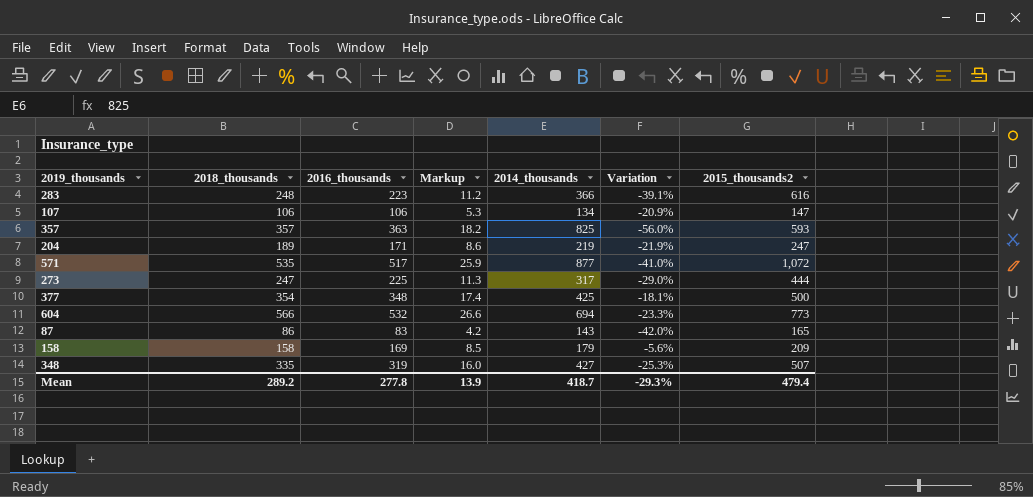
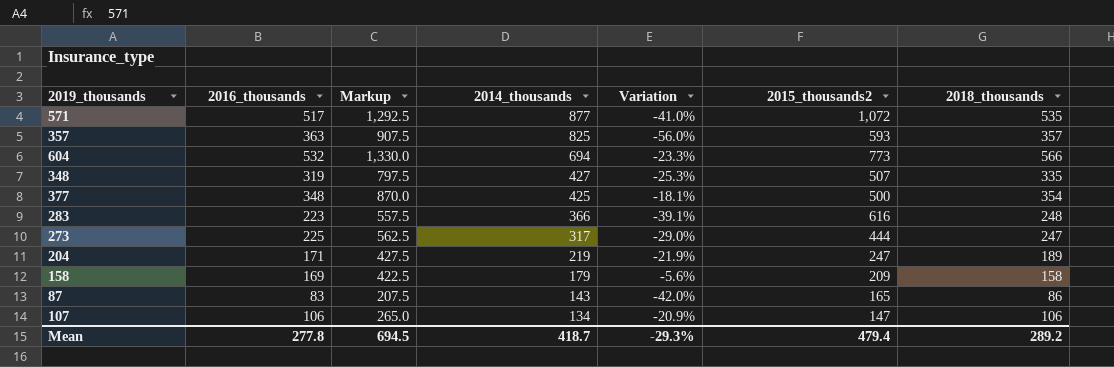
row order: none -> 2014_thousands descending
column Markup | formula: [2016_thousands] * 0.05 -> [2016_thousands] * 2.5
column 2018_thousands | position: 2 -> 7
Mean | Markup: 13.9 -> 694.5

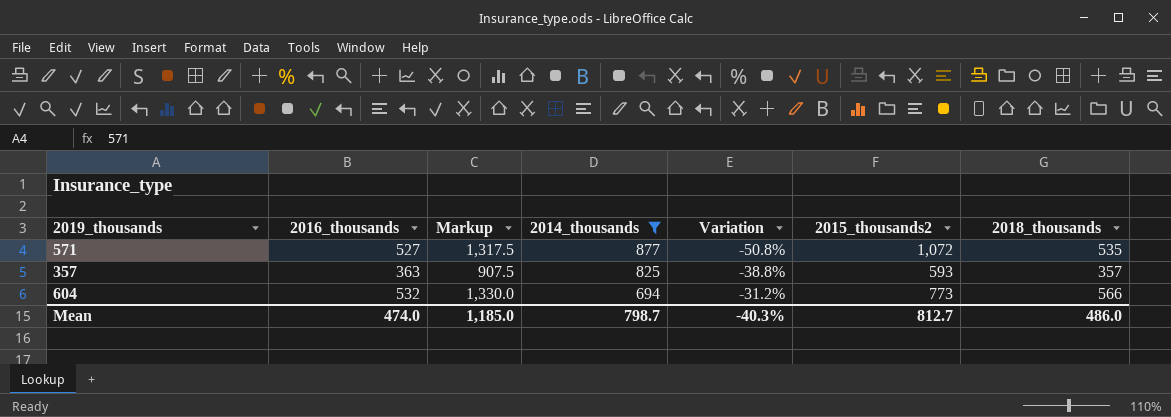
filter: none -> 2014_thousands >= 694
column Variation | formula: ([2016_thousands] - [2014_thousands]) / [2014_thousands] -> ([2016_thousands] - [2015_thousands2]) / [2015_thousands2]
571 | 2016_thousands: 517 -> 527
571 | Markup: 1,292.5 -> 1,317.5
Mean | 2016_thousands: 277.8 -> 474.0
Mean | Markup: 694.5 -> 1,185.0
Mean | 2014_thousands: 418.7 -> 798.7
Mean | Variation: -29.3% -> -40.3%
Mean | 2015_thousands2: 479.4 -> 812.7
Mean | 2018_thousands: 289.2 -> 486.0

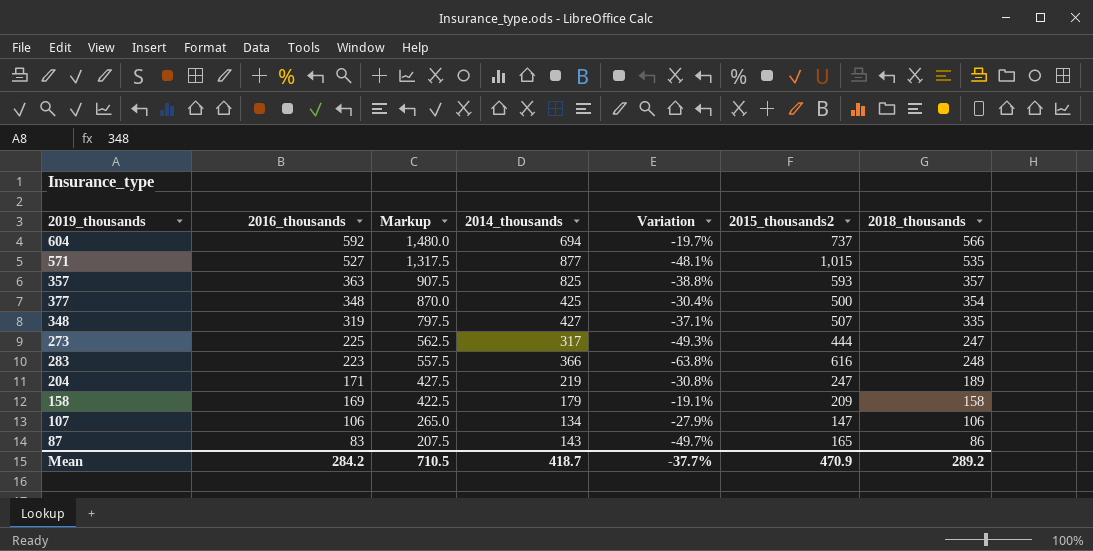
filter: 2014_thousands >= 694 -> none
row order: 2014_thousands descending -> 2016_thousands descending
604 | 2016_thousands: 532 -> 592
604 | Markup: 1,330.0 -> 1,480.0
604 | Variation: -31.2% -> -19.7%
604 | 2015_thousands2: 773 -> 737
571 | Variation: -50.8% -> -48.1%
571 | 2015_thousands2: 1,072 -> 1,015
Mean | 2016_thousands: 474.0 -> 284.2
Mean | Markup: 1,185.0 -> 710.5
Mean | 2014_thousands: 798.7 -> 418.7
Mean | Variation: -40.3% -> -37.7%
Mean | 2015_thousands2: 812.7 -> 470.9
Mean | 2018_thousands: 486.0 -> 289.2

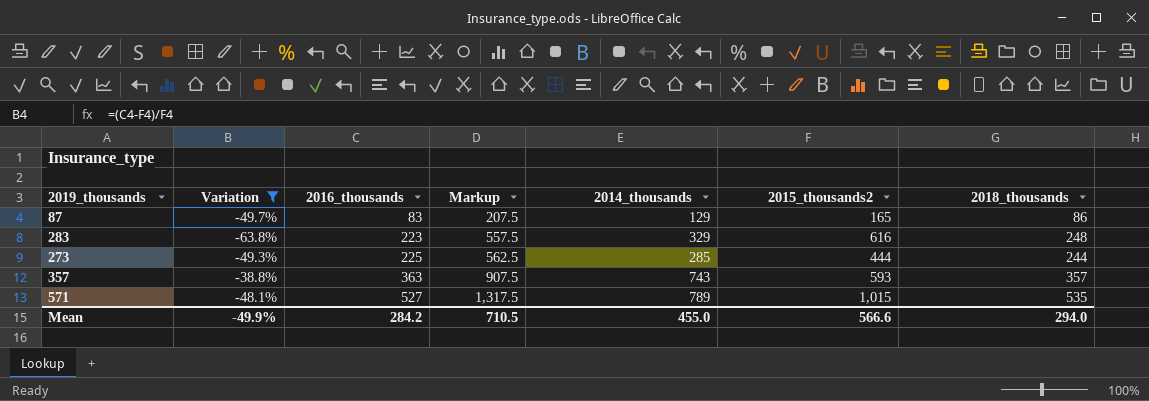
filter: none -> Variation <= -38.8%
row order: 2016_thousands descending -> 2016_thousands ascending
column Variation | position: 5 -> 2
87 | 2014_thousands: 143 -> 129
283 | 2014_thousands: 366 -> 329
273 | 2014_thousands: 317 -> 285
273 | 2018_thousands: 247 -> 244
357 | 2014_thousands: 825 -> 743
571 | 2014_thousands: 877 -> 789
Mean | Variation: -37.7% -> -49.9%
Mean | 2014_thousands: 418.7 -> 455.0
Mean | 2015_thousands2: 470.9 -> 566.6
Mean | 2018_thousands: 289.2 -> 294.0

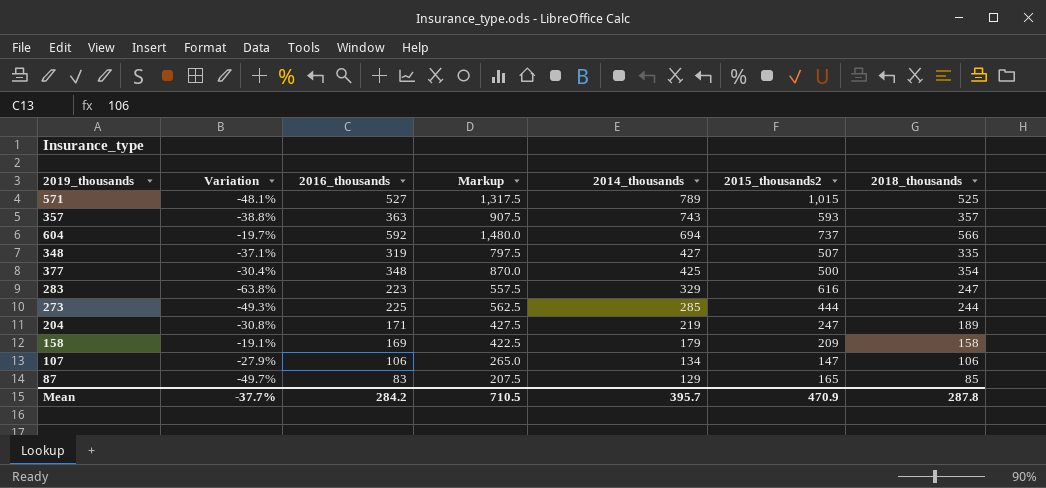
filter: Variation <= -38.8% -> none
row order: 2016_thousands ascending -> 2014_thousands descending
571 | 2018_thousands: 535 -> 525
283 | 2018_thousands: 248 -> 247
87 | 2018_thousands: 86 -> 85
Mean | Variation: -49.9% -> -37.7%
Mean | 2014_thousands: 455.0 -> 395.7
Mean | 2015_thousands2: 566.6 -> 470.9
Mean | 2018_thousands: 294.0 -> 287.8

